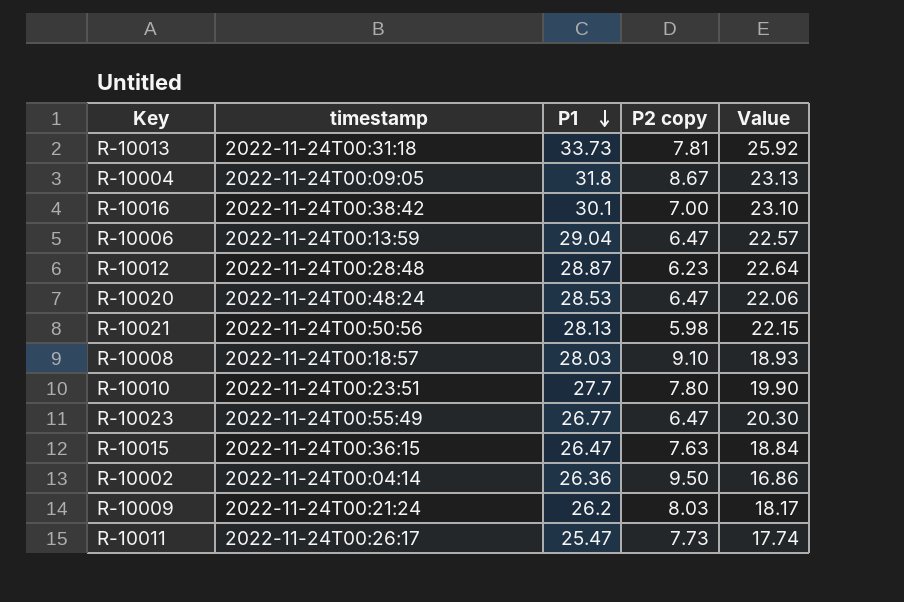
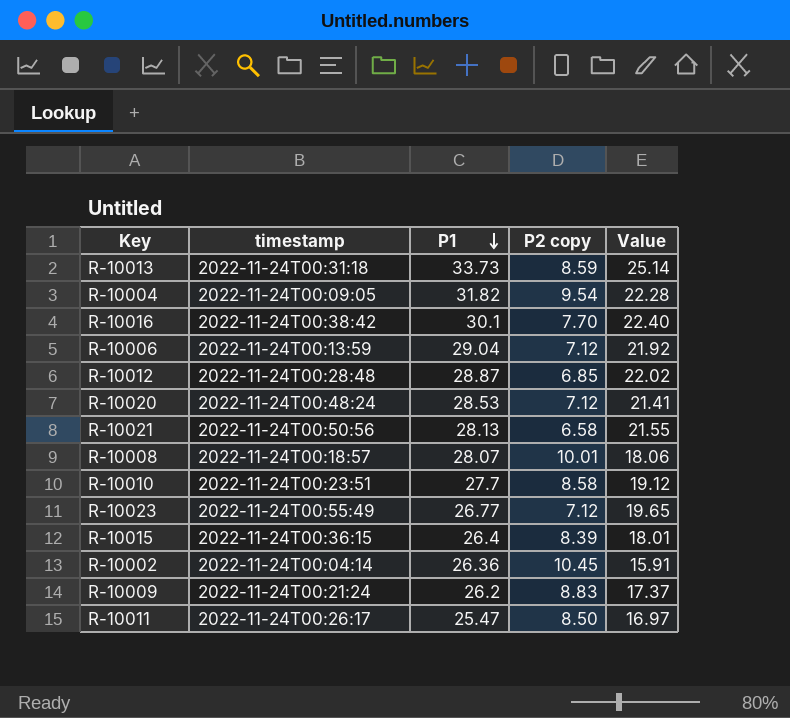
R-10013 | P2 copy: 7.81 -> 8.59
R-10013 | Value: 25.92 -> 25.14
R-10004 | P1: 31.8 -> 31.82
R-10004 | P2 copy: 8.67 -> 9.54
R-10004 | Value: 23.13 -> 22.28
R-10016 | P2 copy: 7.00 -> 7.70
R-10016 | Value: 23.10 -> 22.40
R-10006 | P2 copy: 6.47 -> 7.12
R-10006 | Value: 22.57 -> 21.92
R-10012 | P2 copy: 6.23 -> 6.85
R-10012 | Value: 22.64 -> 22.02
R-10020 | P2 copy: 6.47 -> 7.12
R-10020 | Value: 22.06 -> 21.41
R-10021 | P2 copy: 5.98 -> 6.58
R-10021 | Value: 22.15 -> 21.55
R-10008 | P1: 28.03 -> 28.07
R-10008 | P2 copy: 9.10 -> 10.01
R-10008 | Value: 18.93 -> 18.06
R-10010 | P2 copy: 7.80 -> 8.58
R-10010 | Value: 19.90 -> 19.12
R-10023 | P2 copy: 6.47 -> 7.12
R-10023 | Value: 20.30 -> 19.65
R-10015 | P1: 26.47 -> 26.4
R-10015 | P2 copy: 7.63 -> 8.39
R-10015 | Value: 18.84 -> 18.01
R-10002 | P2 copy: 9.50 -> 10.45
R-10002 | Value: 16.86 -> 15.91
R-10009 | P2 copy: 8.03 -> 8.83
R-10009 | Value: 18.17 -> 17.37
R-10011 | P2 copy: 7.73 -> 8.50
R-10011 | Value: 17.74 -> 16.97

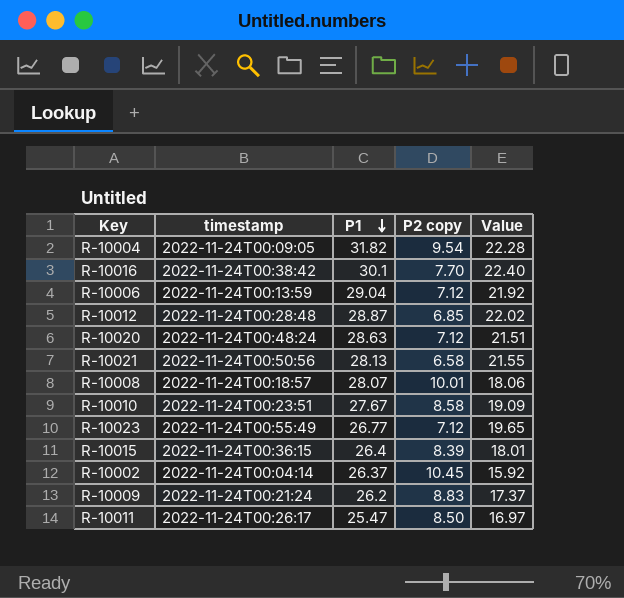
row R-10013: 2022-11-24T00:31:18 | 33.73 | 8.59 | 25.14 -> none
R-10020 | P1: 28.53 -> 28.63
R-10020 | Value: 21.41 -> 21.51
R-10010 | P1: 27.7 -> 27.67
R-10010 | Value: 19.12 -> 19.09
R-10002 | P1: 26.36 -> 26.37
R-10002 | Value: 15.91 -> 15.92

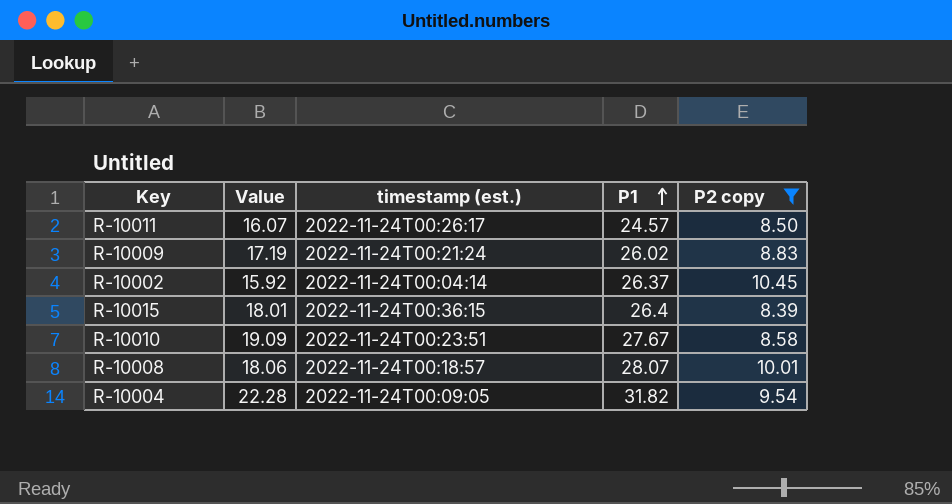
filter: none -> P2 copy >= 8.39
row order: P1 descending -> P1 ascending
column Value | position: 5 -> 2
column name: timestamp -> timestamp (est.)
R-10011 | Value: 16.97 -> 16.07
R-10011 | P1: 25.47 -> 24.57
R-10009 | Value: 17.37 -> 17.19
R-10009 | P1: 26.2 -> 26.02

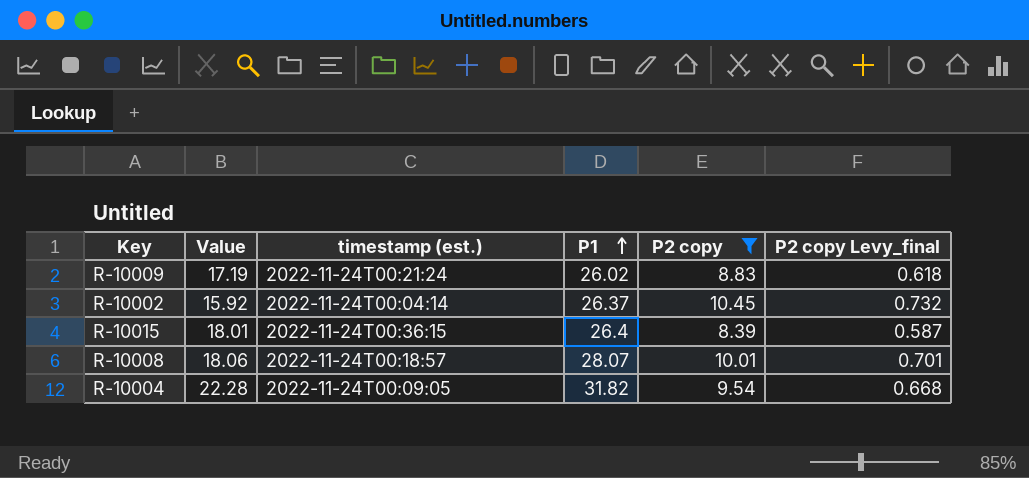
column P2 copy Levy_final | formula: none -> [P2 copy] * 0.07
row R-10011: 16.07 | 2022-11-24T00:26:17 | 24.57 | 8.50 -> none
row R-10010: 19.09 | 2022-11-24T00:23:51 | 27.67 | 8.58 -> none

